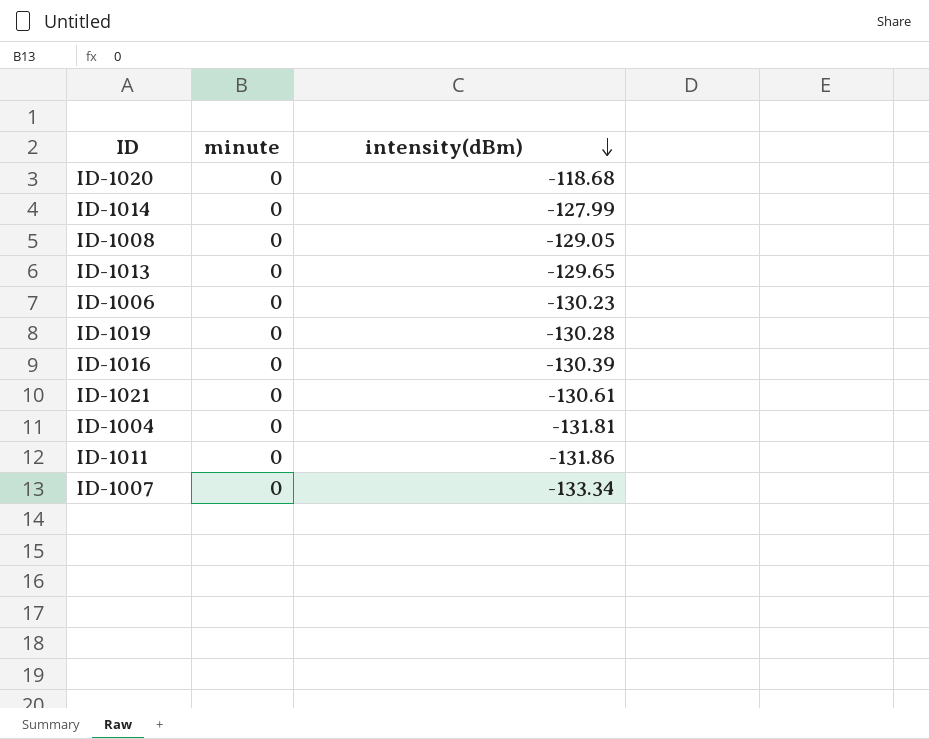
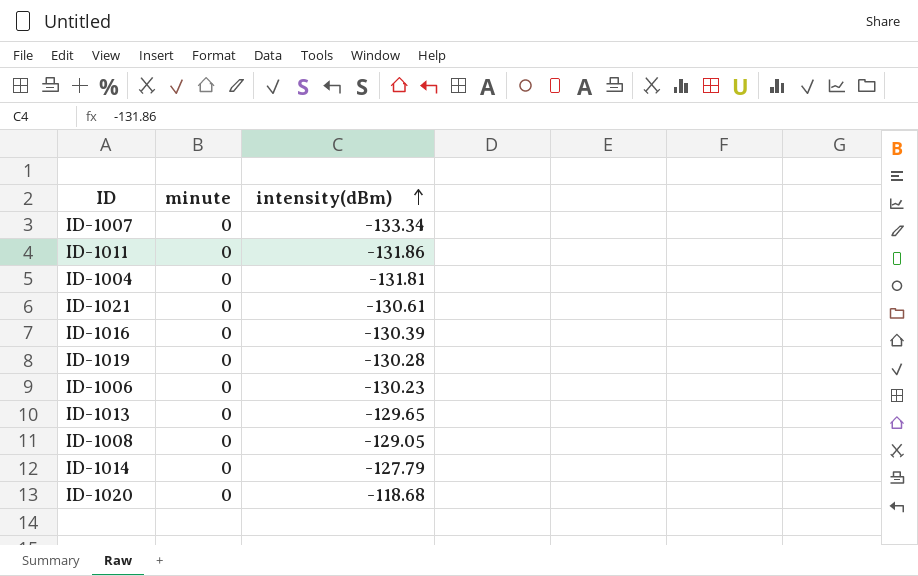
row order: intensity(dBm) descending -> intensity(dBm) ascending
ID-1014 | intensity(dBm): -127.99 -> -127.79

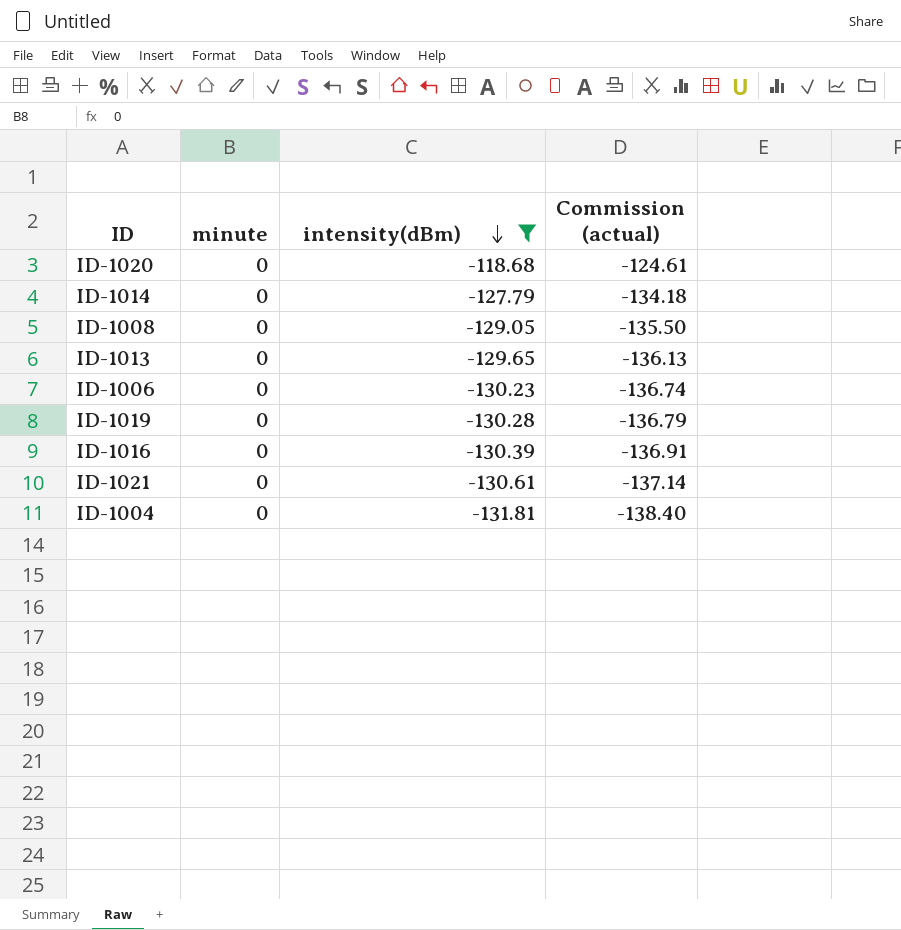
filter: none -> intensity(dBm) >= -131.81
row order: intensity(dBm) ascending -> intensity(dBm) descending
column Commission (actual) | formula: none -> [intensity(dBm)] * 1.05

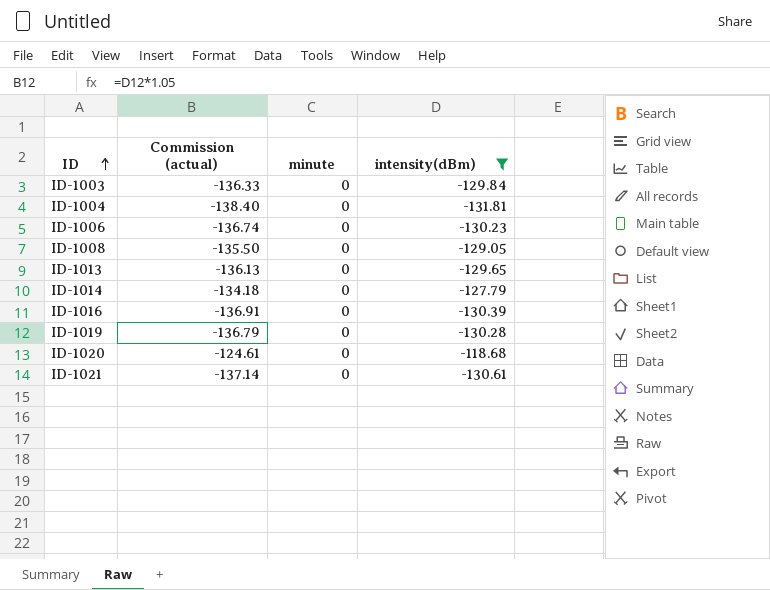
row order: intensity(dBm) descending -> ID ascending
column Commission (actual) | position: 4 -> 2
row ID-1003: none -> -136.33 | 0 | -129.84

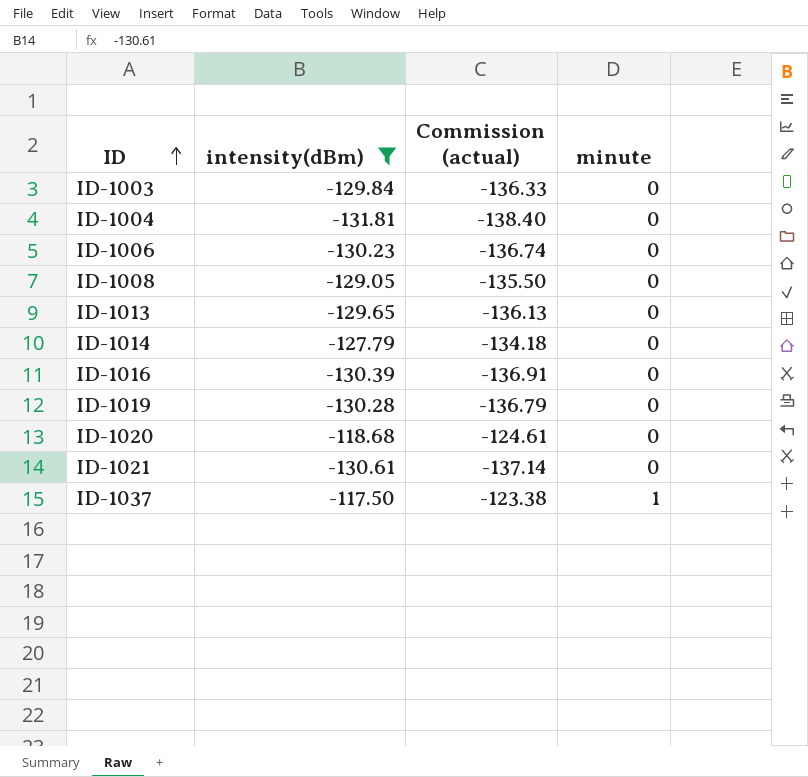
column intensity(dBm) | position: 4 -> 2
row ID-1037: none -> -117.50 | -123.38 | 1

